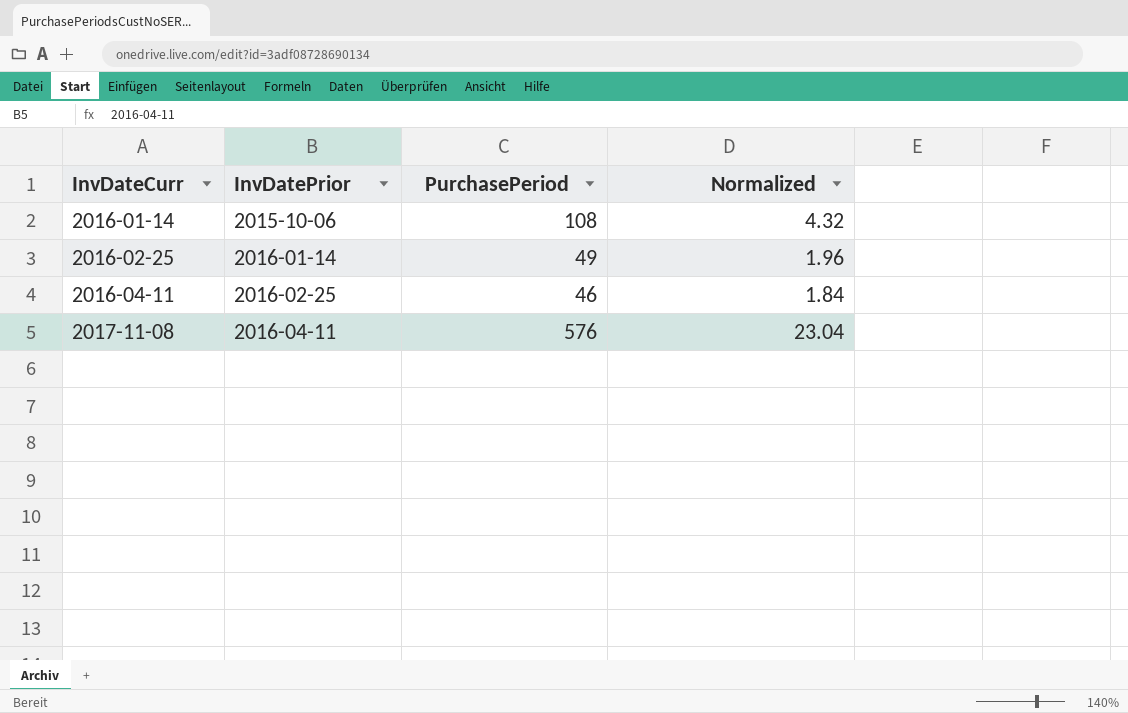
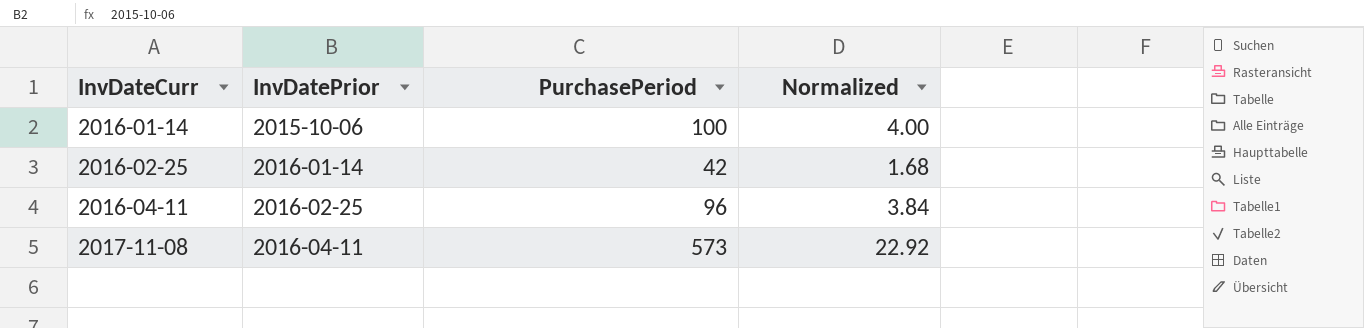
2016-01-14 | PurchasePeriod: 108 -> 100
2016-01-14 | Normalized: 4.32 -> 4.00
2016-02-25 | PurchasePeriod: 49 -> 42
2016-02-25 | Normalized: 1.96 -> 1.68
2016-04-11 | PurchasePeriod: 46 -> 96
2016-04-11 | Normalized: 1.84 -> 3.84
2017-11-08 | PurchasePeriod: 576 -> 573
2017-11-08 | Normalized: 23.04 -> 22.92

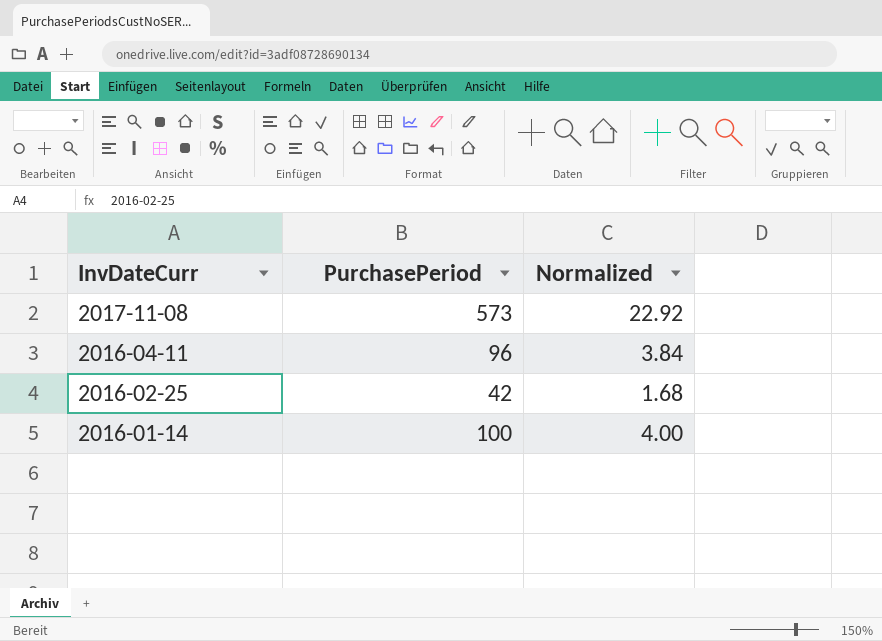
row order: InvDateCurr ascending -> InvDateCurr descending
column InvDatePrior | position: 2 -> none

